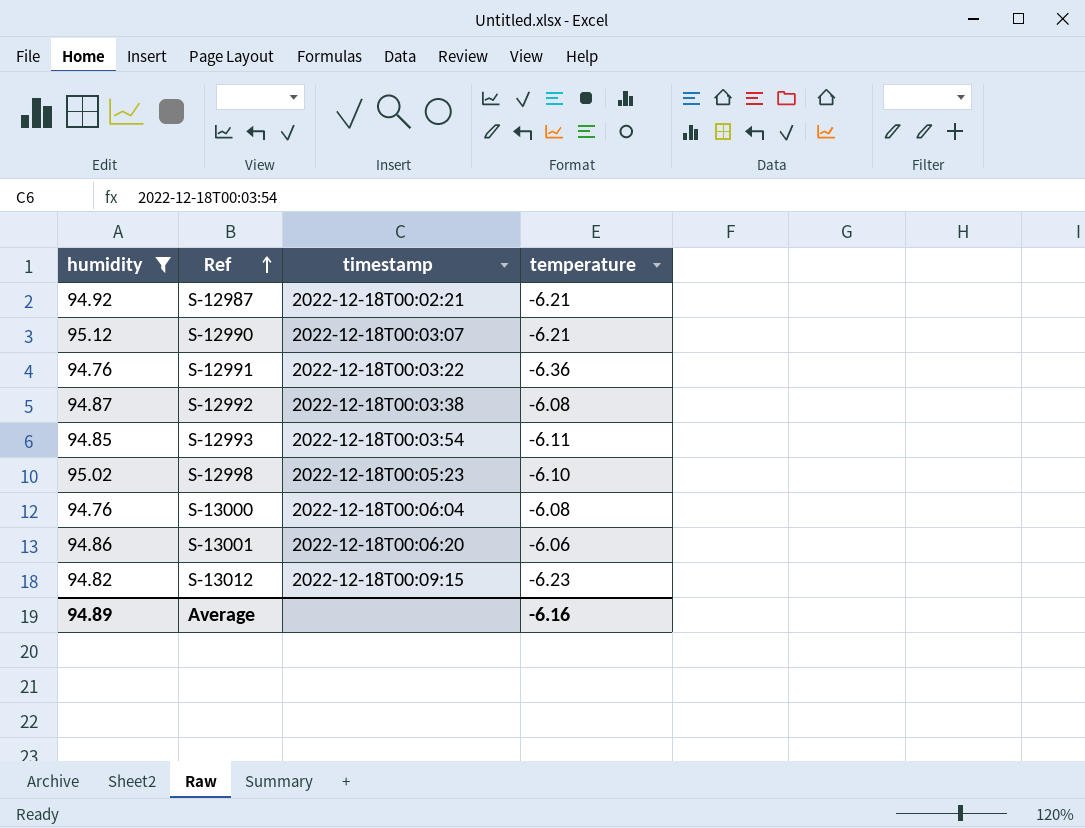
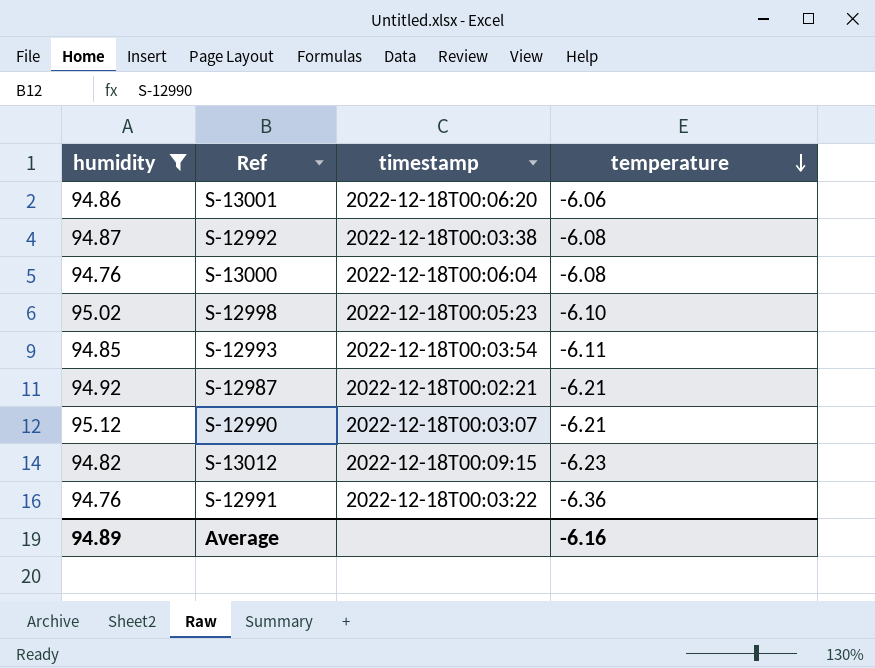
row order: Ref ascending -> temperature descending

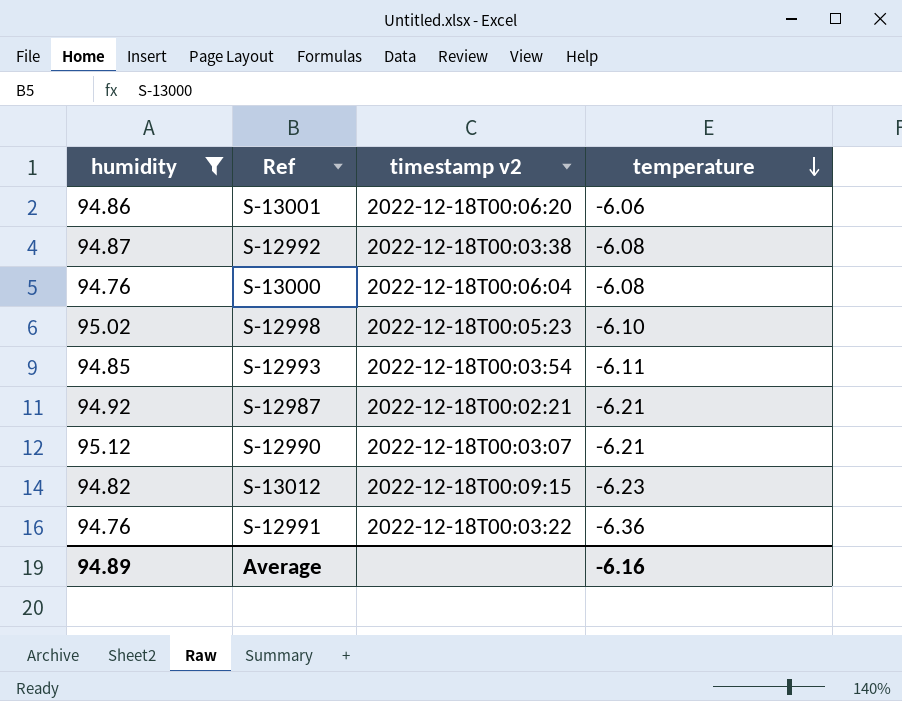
column name: timestamp -> timestamp v2

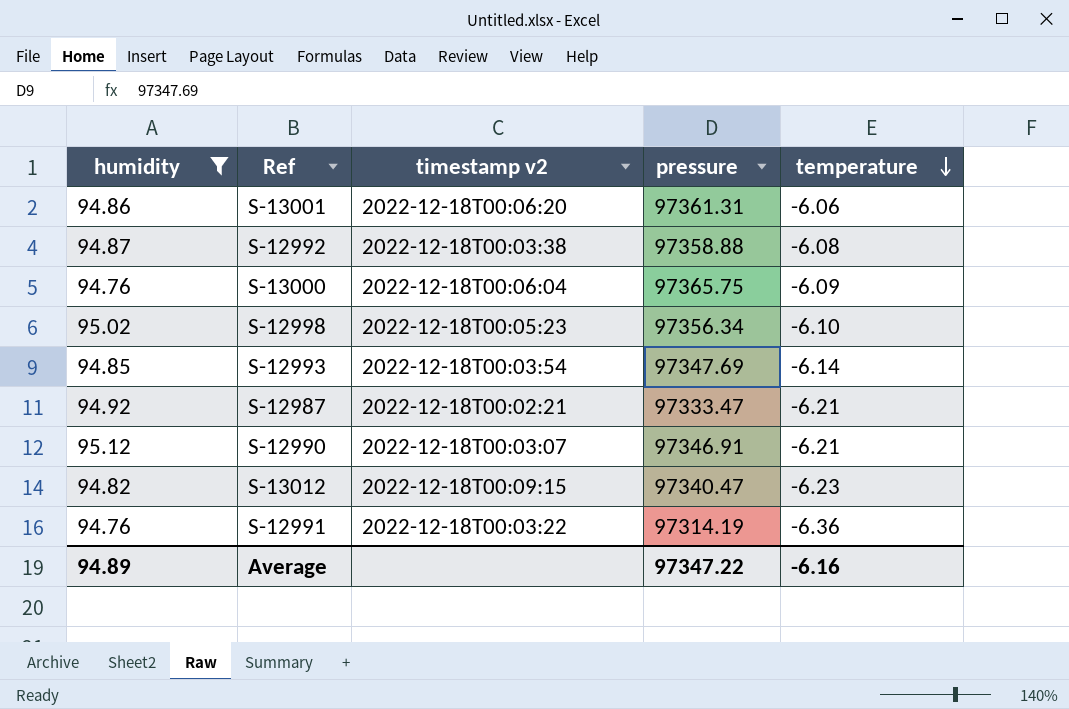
column pressure | position: none -> 4
S-13000 | temperature: -6.08 -> -6.09
S-12993 | temperature: -6.11 -> -6.14

